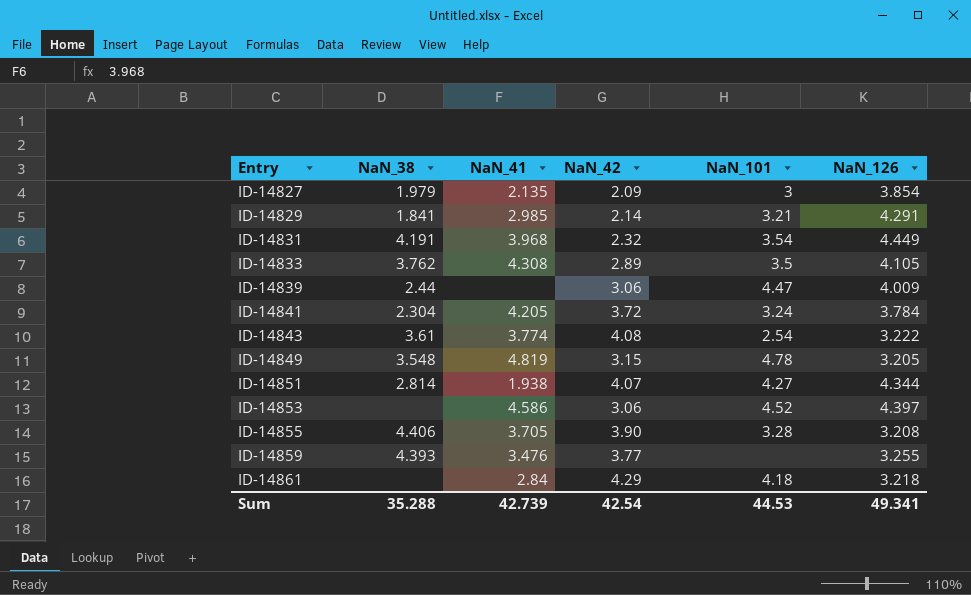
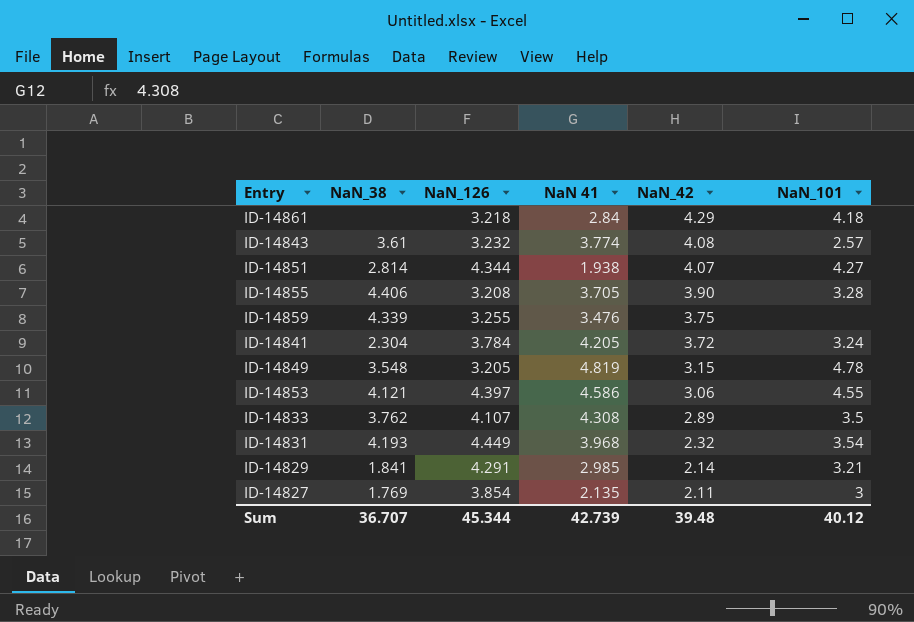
row order: Entry ascending -> NaN_42 descending
column NaN_126 | position: 6 -> 3
column name: NaN_41 -> NaN 41
row ID-14839: 2.44 | none | 3.06 | 4.47 | 4.009 -> none
ID-14843 | NaN_126: 3.222 -> 3.232
ID-14843 | NaN_101: 2.54 -> 2.57
ID-14859 | NaN_38: 4.393 -> 4.339
ID-14859 | NaN_42: 3.77 -> 3.75
ID-14853 | NaN_38: none -> 4.121
ID-14853 | NaN_101: 4.52 -> 4.55
ID-14833 | NaN_126: 4.105 -> 4.107
ID-14831 | NaN_38: 4.191 -> 4.193
ID-14827 | NaN_38: 1.979 -> 1.769
ID-14827 | NaN_42: 2.09 -> 2.11
Sum | NaN_38: 35.288 -> 36.707
Sum | NaN_126: 49.341 -> 45.344
Sum | NaN_42: 42.54 -> 39.48
Sum | NaN_101: 44.53 -> 40.12

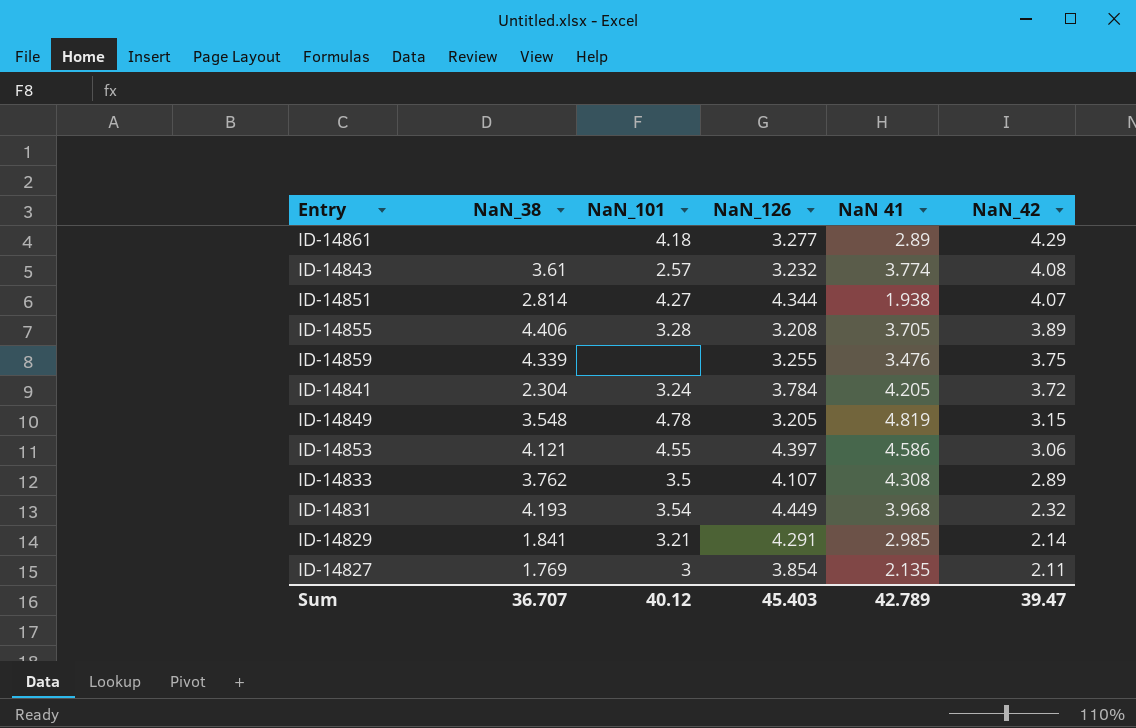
column NaN_101 | position: 6 -> 3
ID-14861 | NaN_126: 3.218 -> 3.277
ID-14861 | NaN 41: 2.84 -> 2.89
ID-14855 | NaN_42: 3.90 -> 3.89
Sum | NaN_126: 45.344 -> 45.403
Sum | NaN 41: 42.739 -> 42.789
Sum | NaN_42: 39.48 -> 39.47

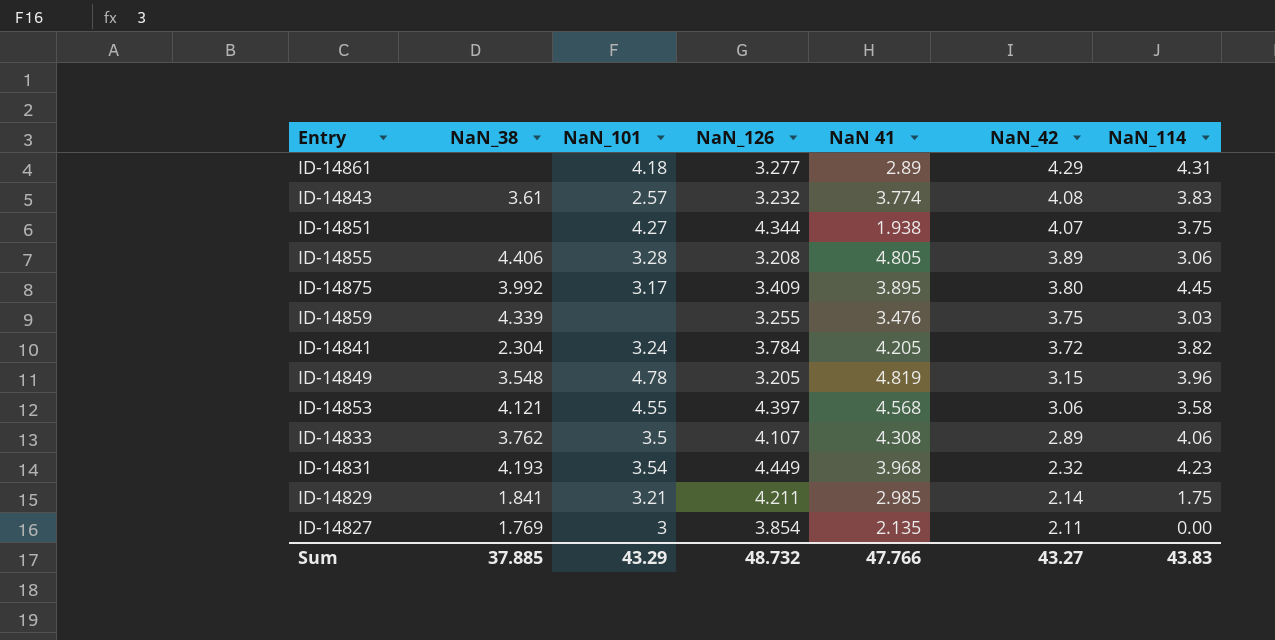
column NaN_114 | position: none -> 7
ID-14851 | NaN_38: 2.814 -> none
ID-14855 | NaN 41: 3.705 -> 4.805
row ID-14875: none -> 3.992 | 3.17 | 3.409 | 3.895 | 3.80 | 4.45
ID-14853 | NaN 41: 4.586 -> 4.568
ID-14829 | NaN_126: 4.291 -> 4.211
Sum | NaN_38: 36.707 -> 37.885
Sum | NaN_101: 40.12 -> 43.29
Sum | NaN_126: 45.403 -> 48.732
Sum | NaN 41: 42.789 -> 47.766
Sum | NaN_42: 39.47 -> 43.27

